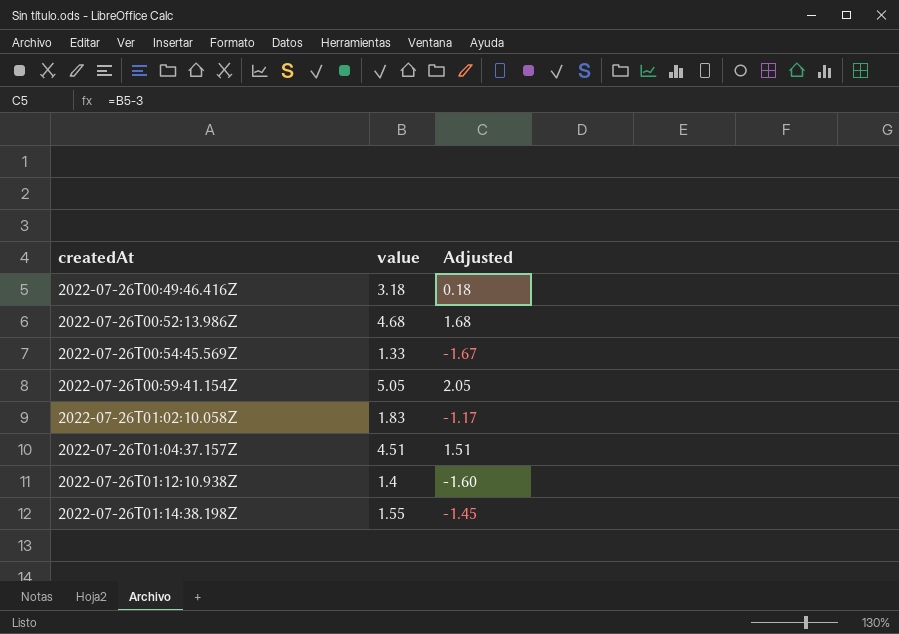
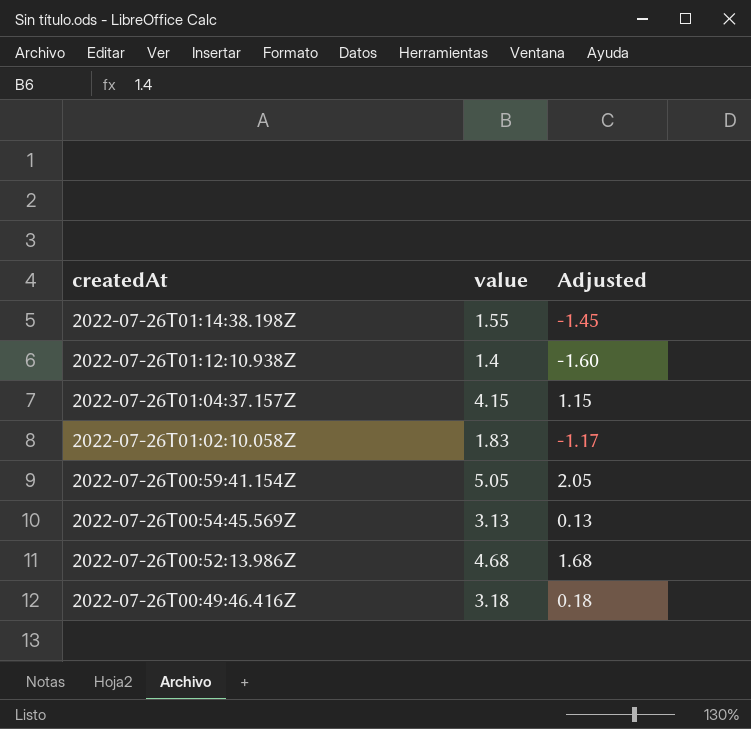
row order: createdAt ascending -> createdAt descending
2022-07-26T01:04:37.157Z | value: 4.51 -> 4.15
2022-07-26T01:04:37.157Z | Adjusted: 1.51 -> 1.15
2022-07-26T00:54:45.569Z | value: 1.33 -> 3.13
2022-07-26T00:54:45.569Z | Adjusted: -1.67 -> 0.13

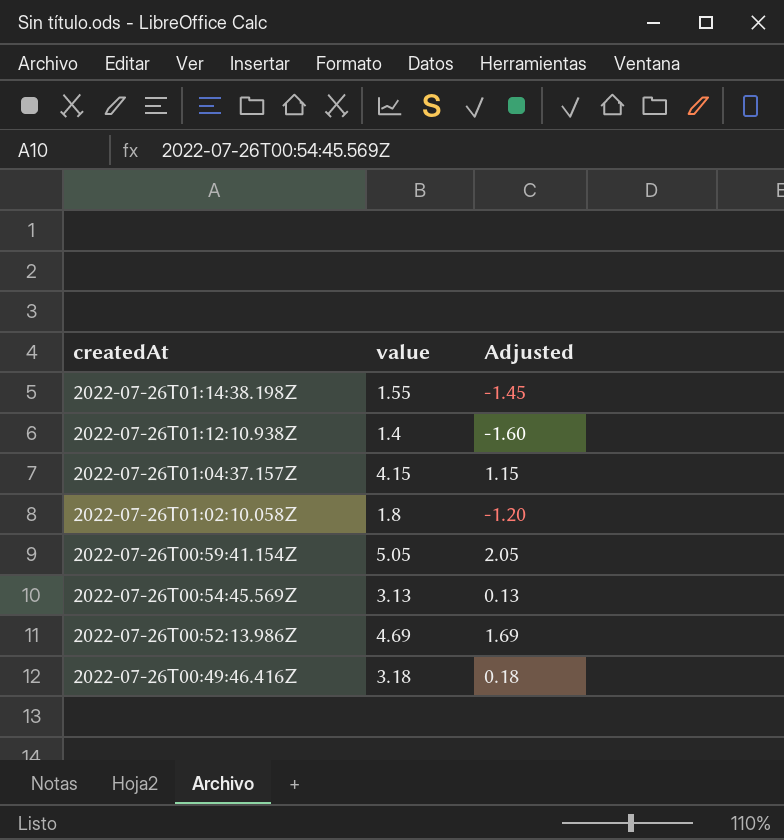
2022-07-26T01:02:10.058Z | value: 1.83 -> 1.8
2022-07-26T01:02:10.058Z | Adjusted: -1.17 -> -1.20
2022-07-26T00:52:13.986Z | value: 4.68 -> 4.69
2022-07-26T00:52:13.986Z | Adjusted: 1.68 -> 1.69

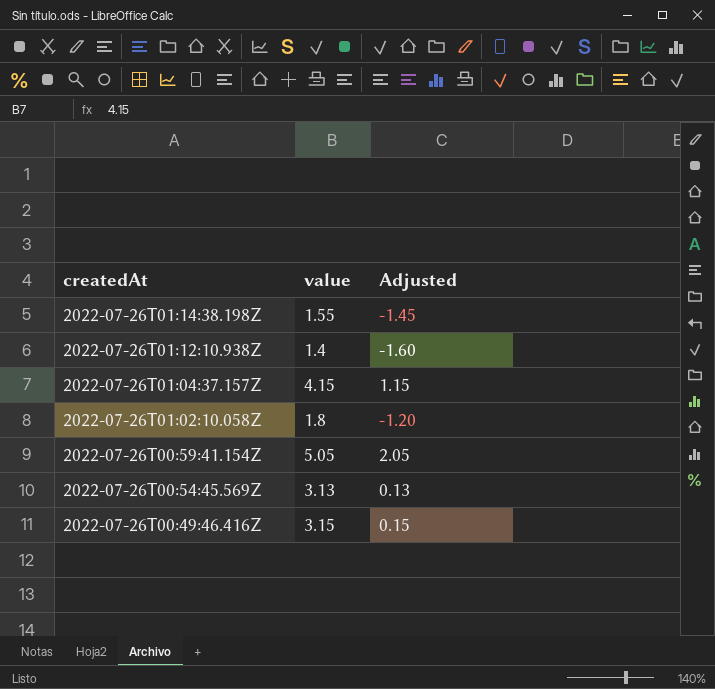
row 2022-07-26T00:52:13.986Z: 4.69 | 1.69 -> none
2022-07-26T00:49:46.416Z | value: 3.18 -> 3.15
2022-07-26T00:49:46.416Z | Adjusted: 0.18 -> 0.15

